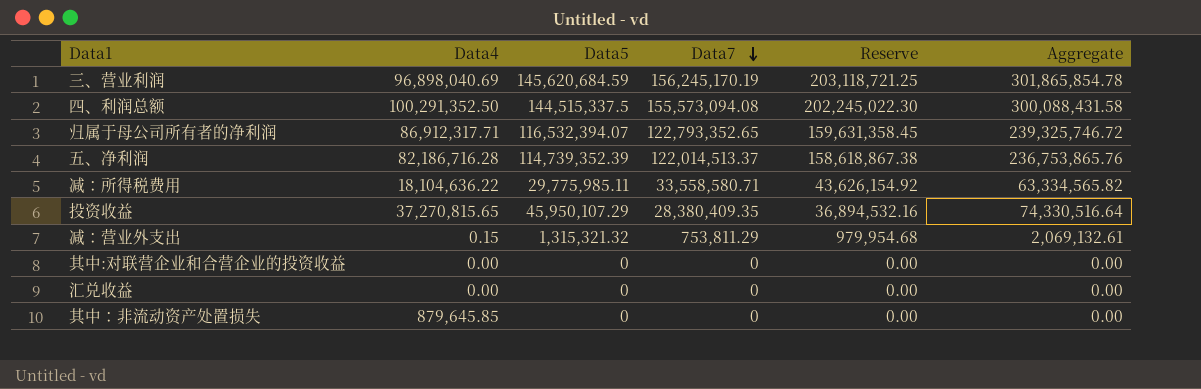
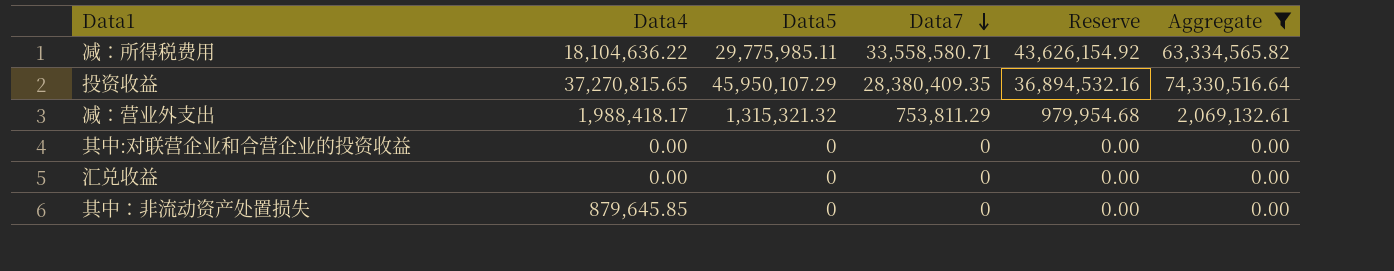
filter: none -> Aggregate <= 74,330,516.64
减：营业外支出 | Data4: 0.15 -> 1,988,418.17

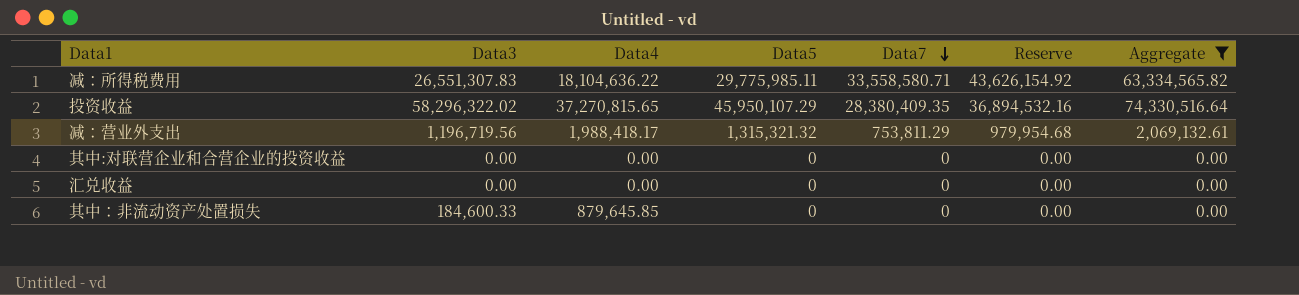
column Data3 | position: none -> 2

